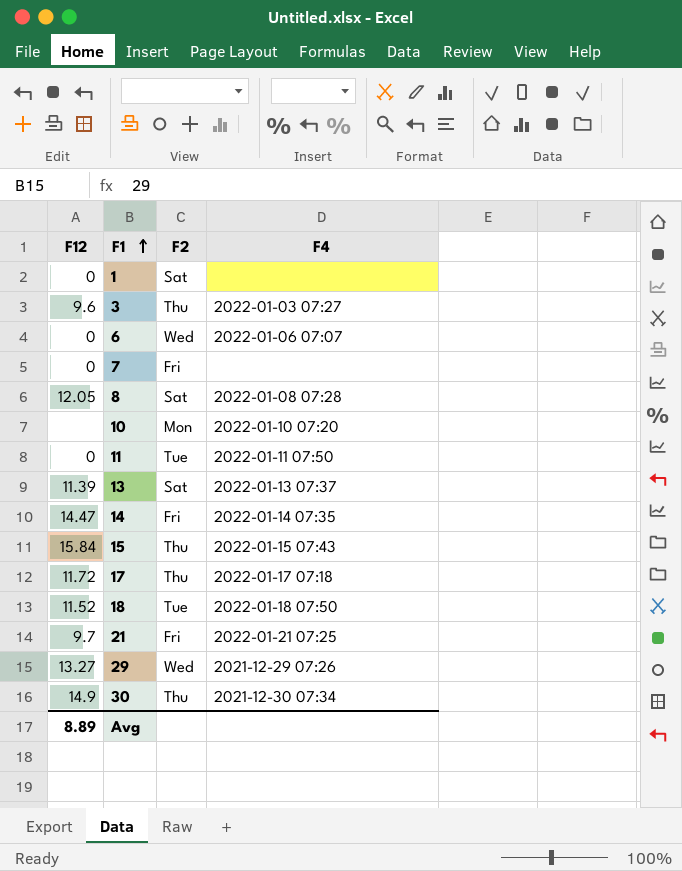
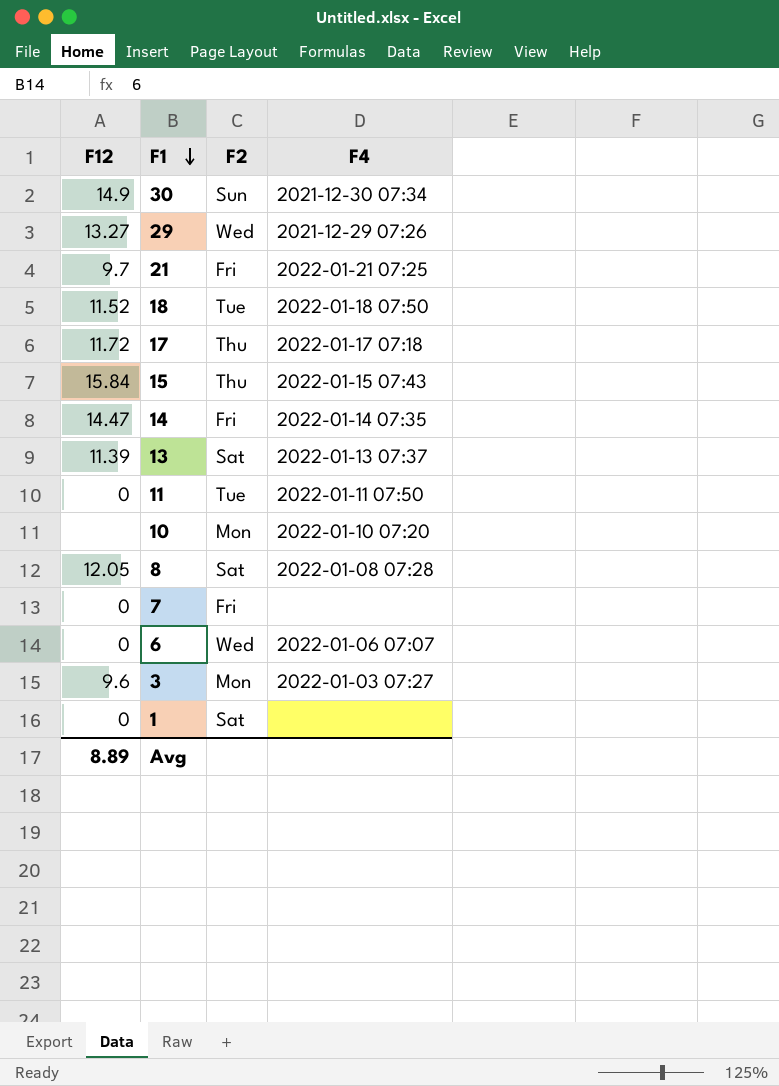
row order: F1 ascending -> F1 descending
30 | F2: Thu -> Sun
3 | F2: Thu -> Mon

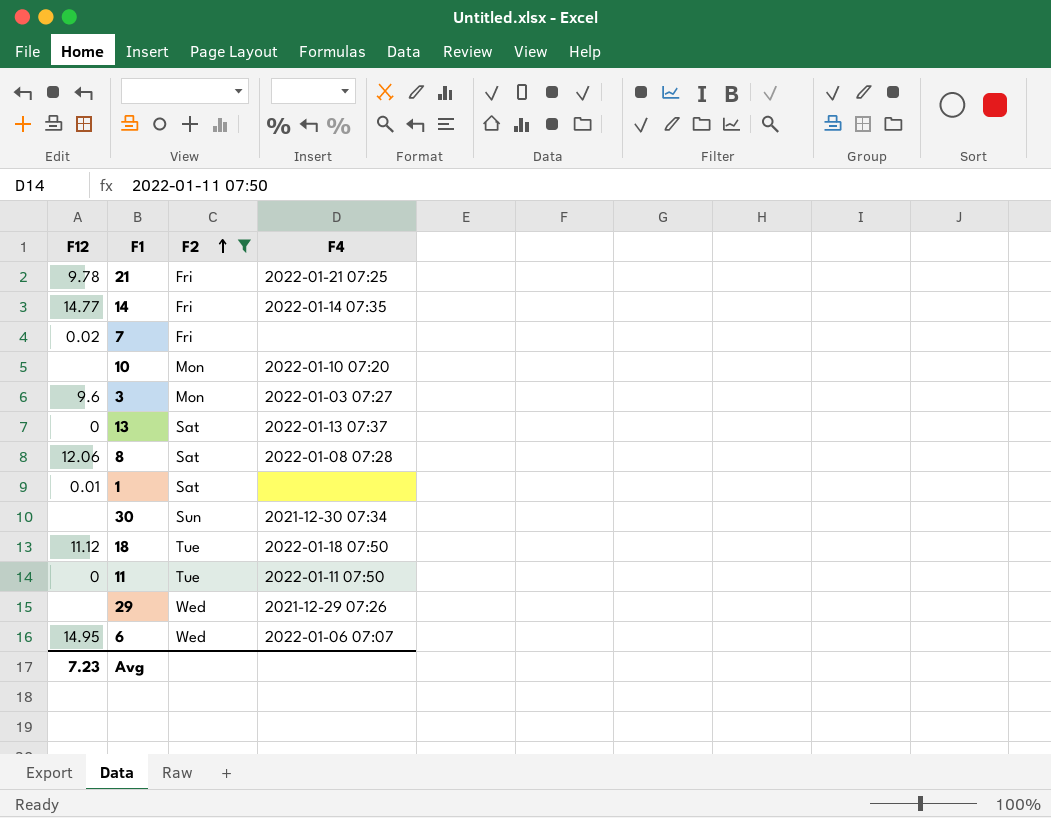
filter: none -> F2 != Thu
row order: F1 descending -> F2 ascending
21 | F12: 9.7 -> 9.78
14 | F12: 14.47 -> 14.77
7 | F12: 0 -> 0.02
13 | F12: 11.39 -> 0
8 | F12: 12.05 -> 12.06
1 | F12: 0 -> 0.01
30 | F12: 14.9 -> none
18 | F12: 11.52 -> 11.12
29 | F12: 13.27 -> none
6 | F12: 0 -> 14.95
Avg | F12: 8.89 -> 7.23

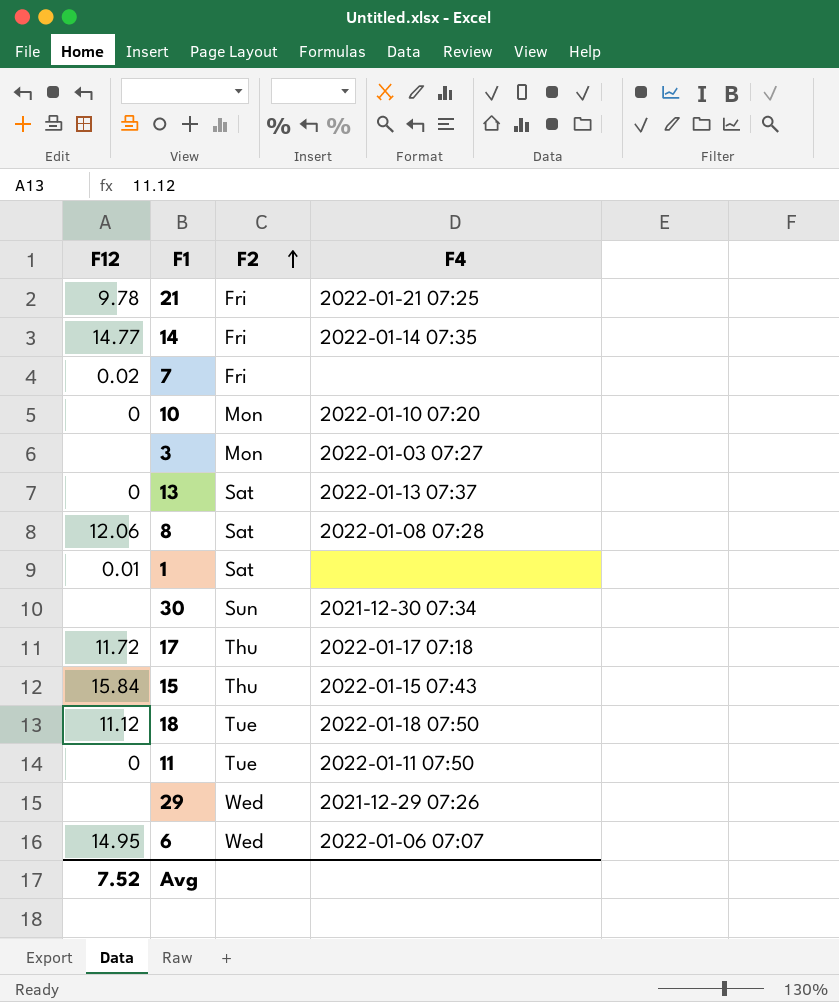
filter: F2 != Thu -> none
10 | F12: none -> 0
3 | F12: 9.6 -> none
Avg | F12: 7.23 -> 7.52

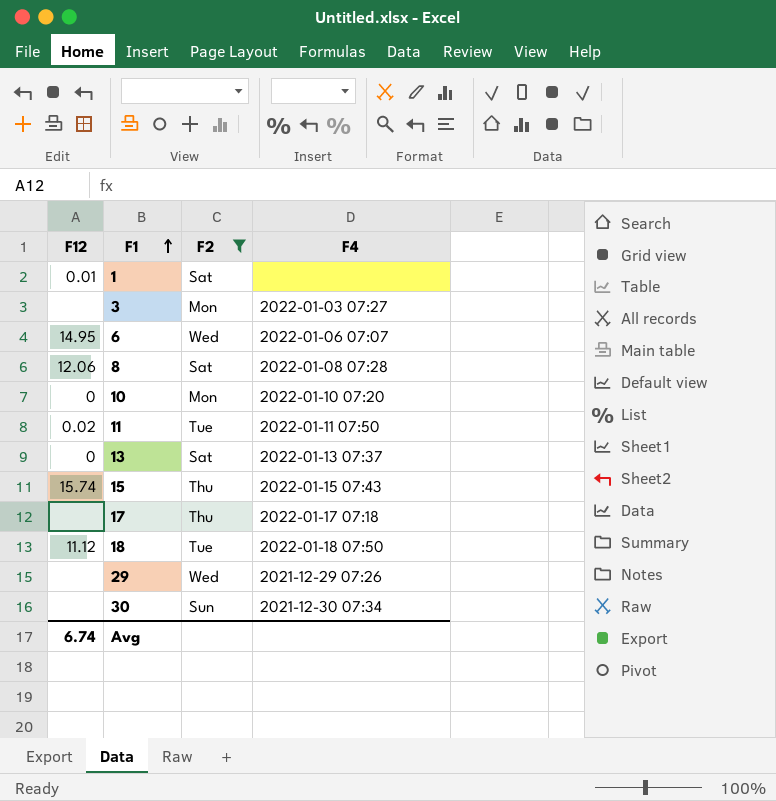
filter: none -> F2 != Fri
row order: F2 ascending -> F1 ascending
11 | F12: 0 -> 0.02
15 | F12: 15.84 -> 15.74
17 | F12: 11.72 -> none
Avg | F12: 7.52 -> 6.74

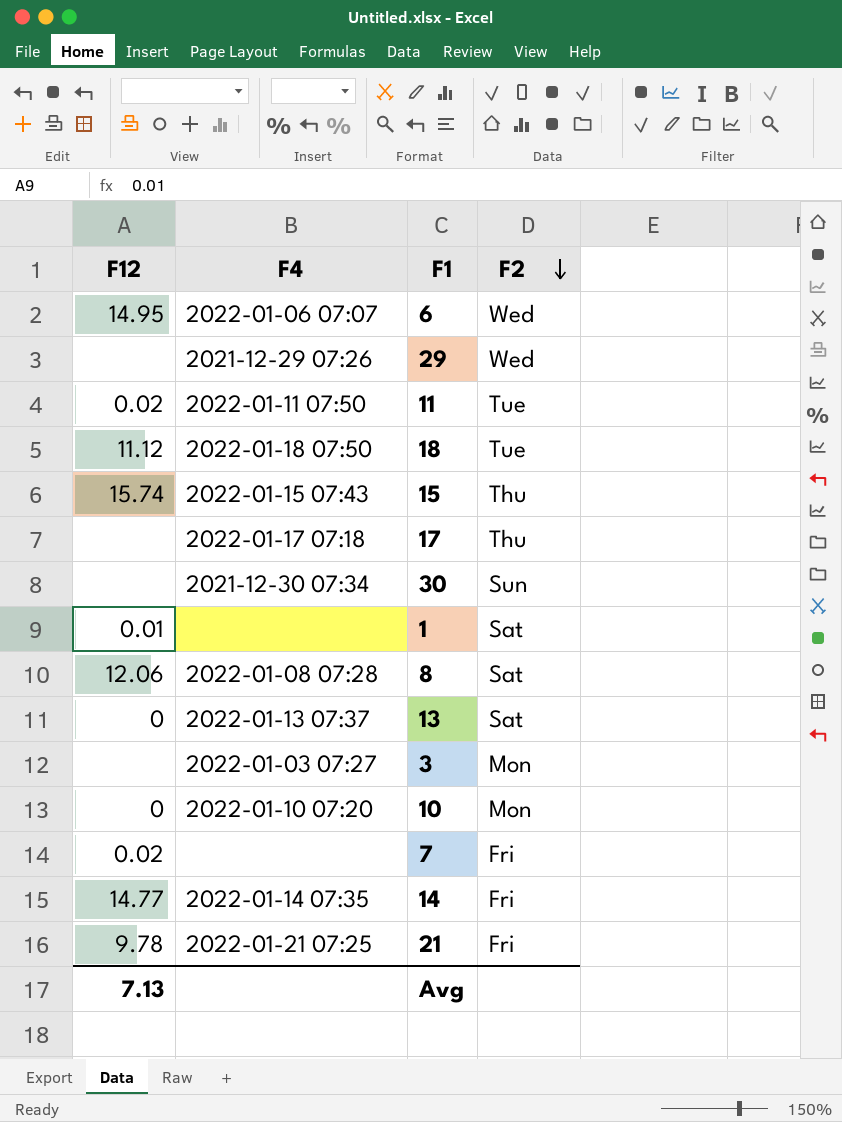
filter: F2 != Fri -> none
row order: F1 ascending -> F2 descending
column F4 | position: 4 -> 2
Avg | F12: 6.74 -> 7.13

